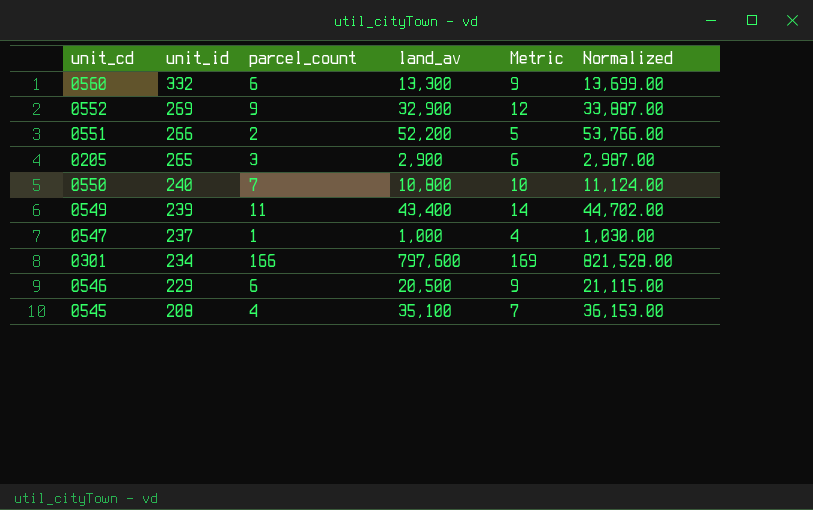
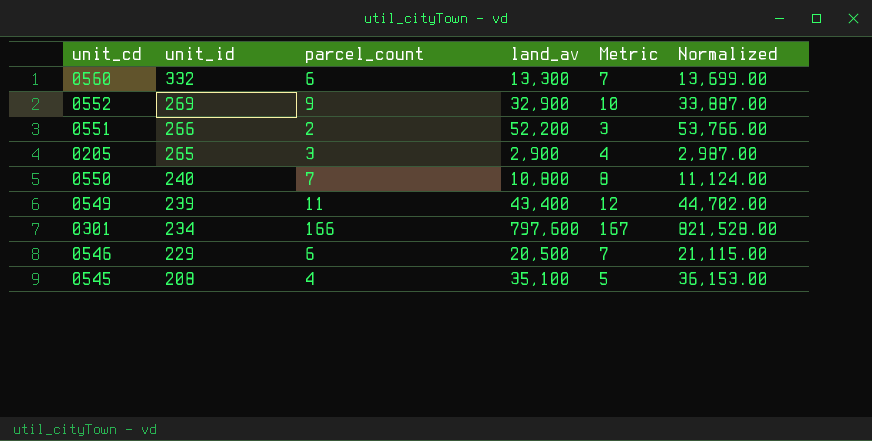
column Metric | formula: [parcel_count] + 3 -> [parcel_count] + 1
row 0547: 237 | 1 | 1,000 | 4 | 1,030.00 -> none

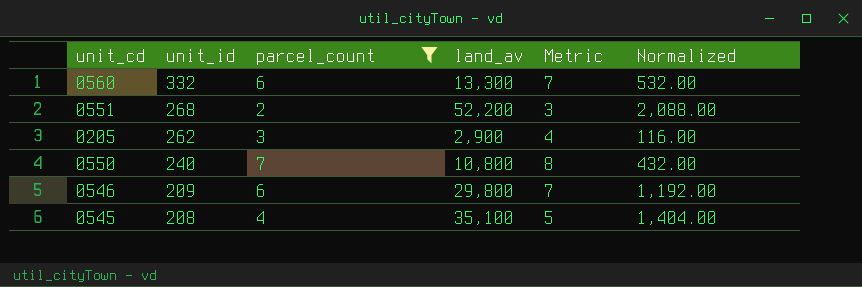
filter: none -> parcel_count <= 7
column Normalized | formula: [land_av] * 1.03 -> [land_av] * 0.04
0551 | unit_id: 266 -> 268
0205 | unit_id: 265 -> 262
0546 | unit_id: 229 -> 209
0546 | land_av: 20,500 -> 29,800

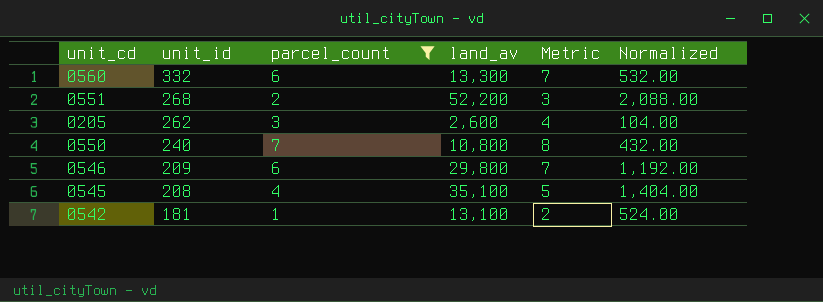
0205 | land_av: 2,900 -> 2,600
0205 | Normalized: 116.00 -> 104.00
row 0542: none -> 181 | 1 | 13,100 | 2 | 524.00

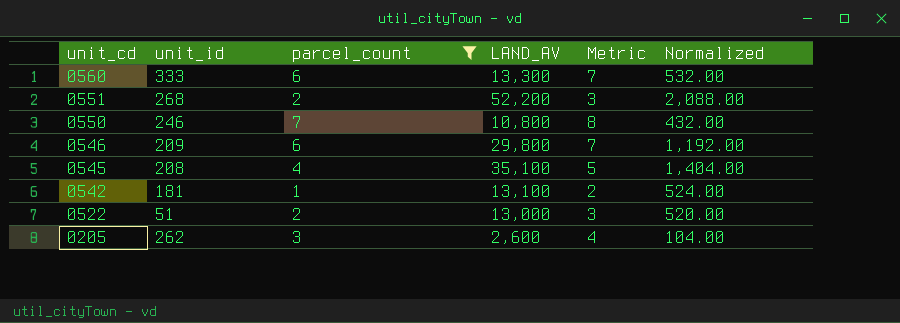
row order: unit_id descending -> unit_cd descending
column name: land_av -> LAND_AV
0560 | unit_id: 332 -> 333
0550 | unit_id: 240 -> 246
row 0522: none -> 51 | 2 | 13,000 | 3 | 520.00

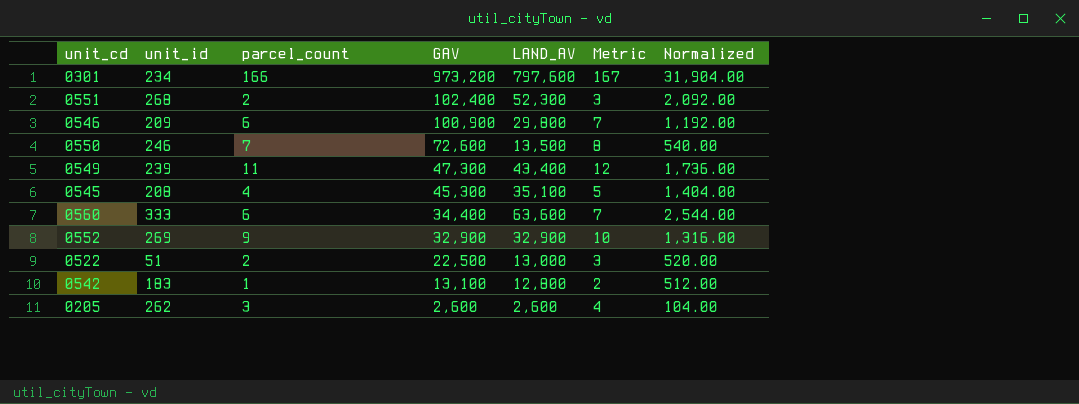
filter: parcel_count <= 7 -> none
row order: unit_cd descending -> GAV descending
column GAV | position: none -> 4
0551 | LAND_AV: 52,200 -> 52,300
0551 | Normalized: 2,088.00 -> 2,092.00
0550 | LAND_AV: 10,800 -> 13,500
0550 | Normalized: 432.00 -> 540.00
0560 | LAND_AV: 13,300 -> 63,600
0560 | Normalized: 532.00 -> 2,544.00
0542 | unit_id: 181 -> 183
0542 | LAND_AV: 13,100 -> 12,800
0542 | Normalized: 524.00 -> 512.00

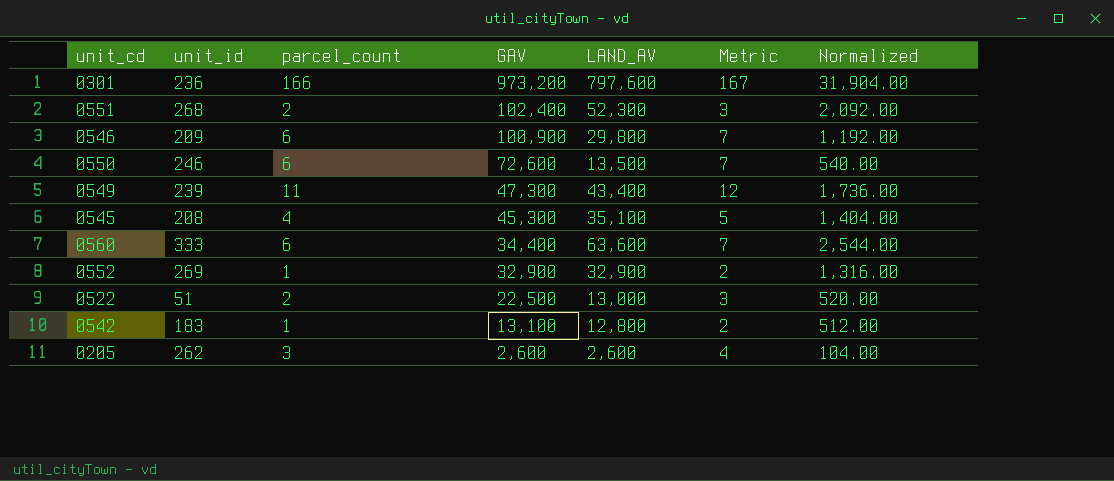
0301 | unit_id: 234 -> 236
0550 | parcel_count: 7 -> 6
0550 | Metric: 8 -> 7
0552 | parcel_count: 9 -> 1
0552 | Metric: 10 -> 2

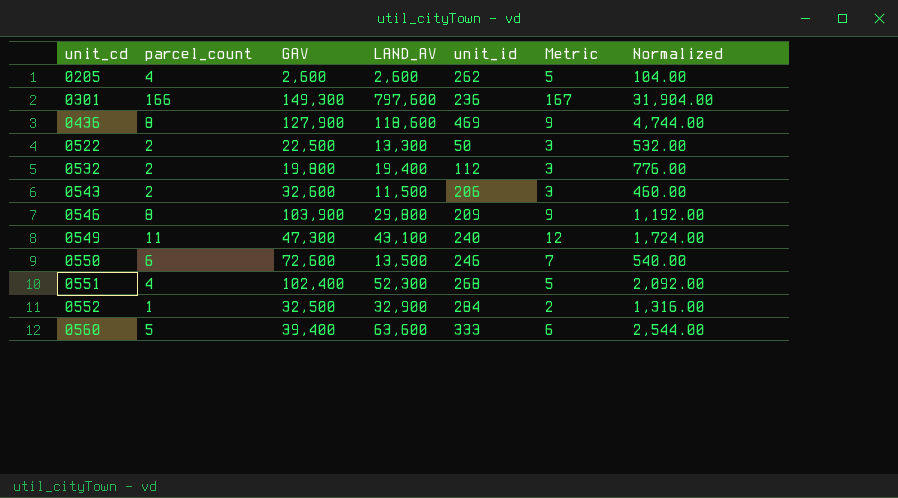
row order: GAV descending -> unit_cd ascending
column unit_id | position: 2 -> 5
row 0545: 208 | 4 | 45,300 | 35,100 | 5 | 1,404.00 -> none
row 0542: 183 | 1 | 13,100 | 12,800 | 2 | 512.00 -> none
0205 | parcel_count: 3 -> 4
0205 | Metric: 4 -> 5
0301 | GAV: 973,200 -> 149,300
row 0436: none -> 8 | 127,900 | 118,600 | 469 | 9 | 4,744.00
0522 | LAND_AV: 13,000 -> 13,300
0522 | unit_id: 51 -> 50
0522 | Normalized: 520.00 -> 532.00
row 0532: none -> 2 | 19,800 | 19,400 | 112 | 3 | 776.00
row 0543: none -> 2 | 32,600 | 11,500 | 206 | 3 | 460.00
0546 | parcel_count: 6 -> 8
0546 | GAV: 100,900 -> 103,900
0546 | Metric: 7 -> 9
0549 | LAND_AV: 43,400 -> 43,100
0549 | unit_id: 239 -> 240
0549 | Normalized: 1,736.00 -> 1,724.00
0551 | parcel_count: 2 -> 4
0551 | Metric: 3 -> 5
0552 | GAV: 32,900 -> 32,500
0552 | unit_id: 269 -> 284
0560 | parcel_count: 6 -> 5
0560 | GAV: 34,400 -> 39,400
0560 | Metric: 7 -> 6

